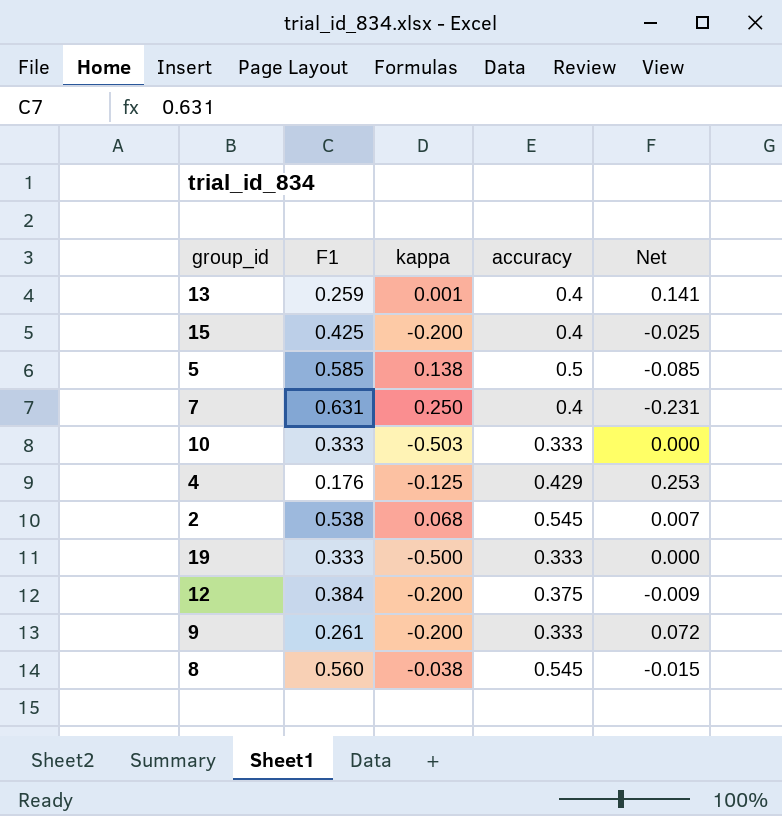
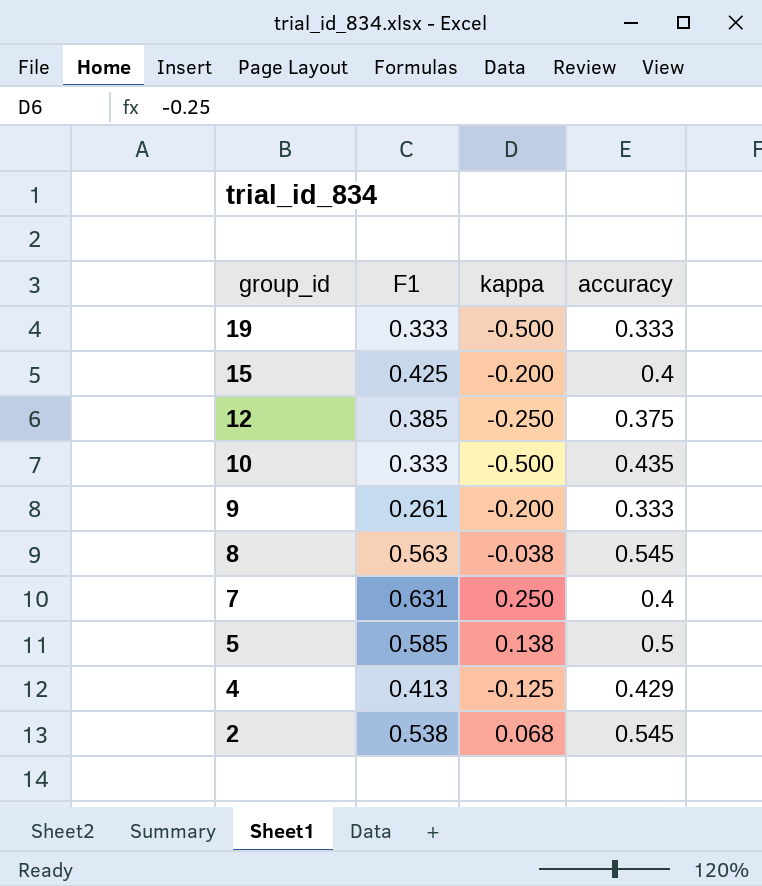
row order: none -> group_id descending
column Net | formula: [accuracy] - [F1] -> none
row 13: 0.259 | 0.001 | 0.4 | 0.141 -> none
12 | F1: 0.384 -> 0.385
12 | kappa: -0.200 -> -0.250
10 | kappa: -0.503 -> -0.500
10 | accuracy: 0.333 -> 0.435
8 | F1: 0.560 -> 0.563
4 | F1: 0.176 -> 0.413

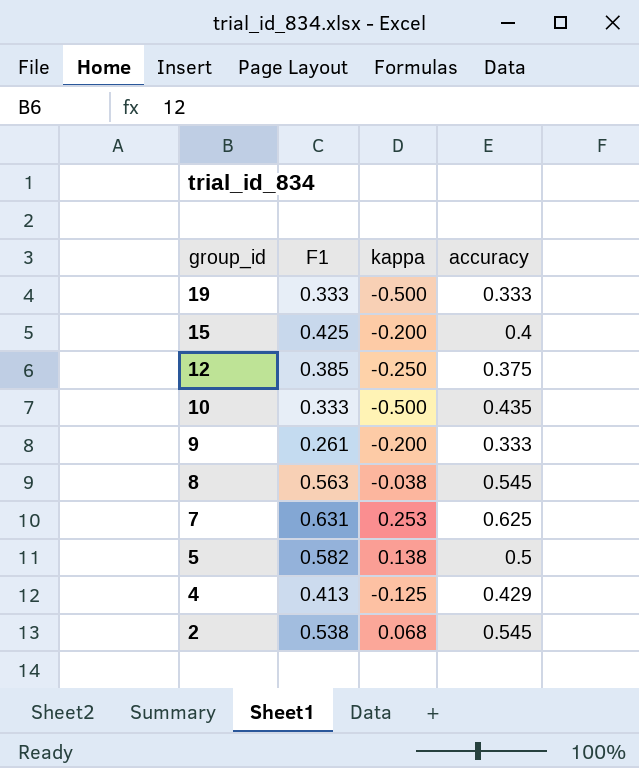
7 | kappa: 0.250 -> 0.253
7 | accuracy: 0.4 -> 0.625
5 | F1: 0.585 -> 0.582

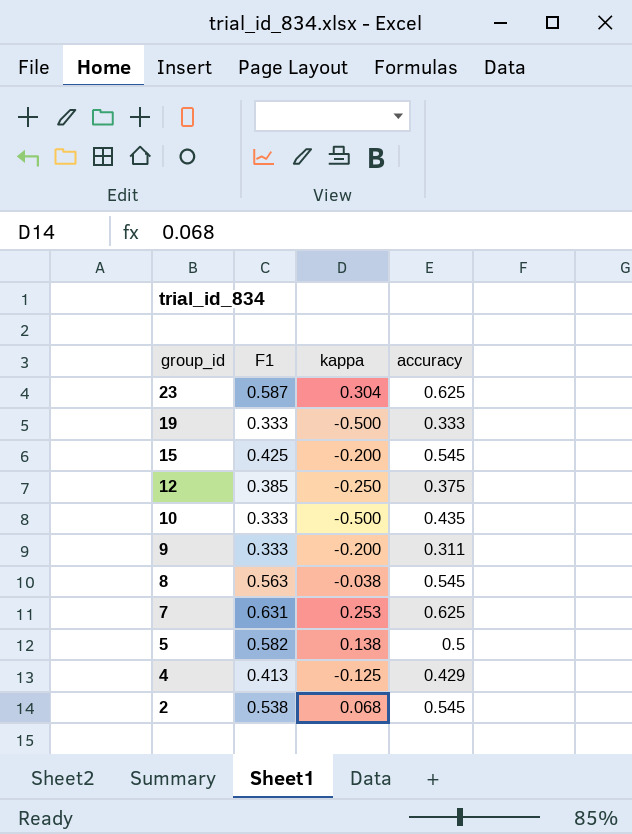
row 23: none -> 0.587 | 0.304 | 0.625
15 | accuracy: 0.4 -> 0.545
9 | F1: 0.261 -> 0.333
9 | accuracy: 0.333 -> 0.311

